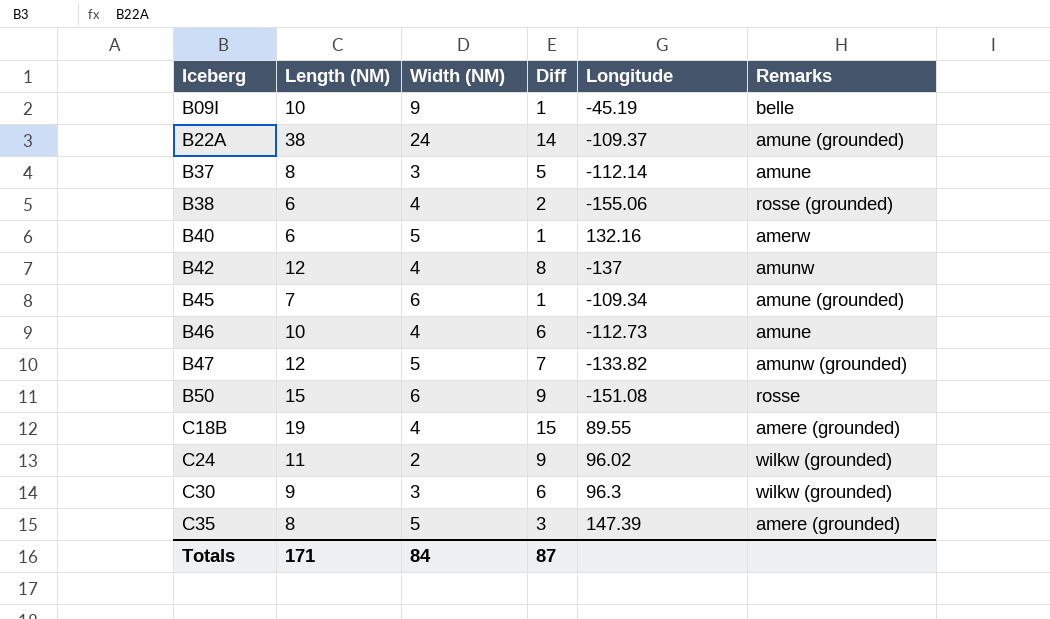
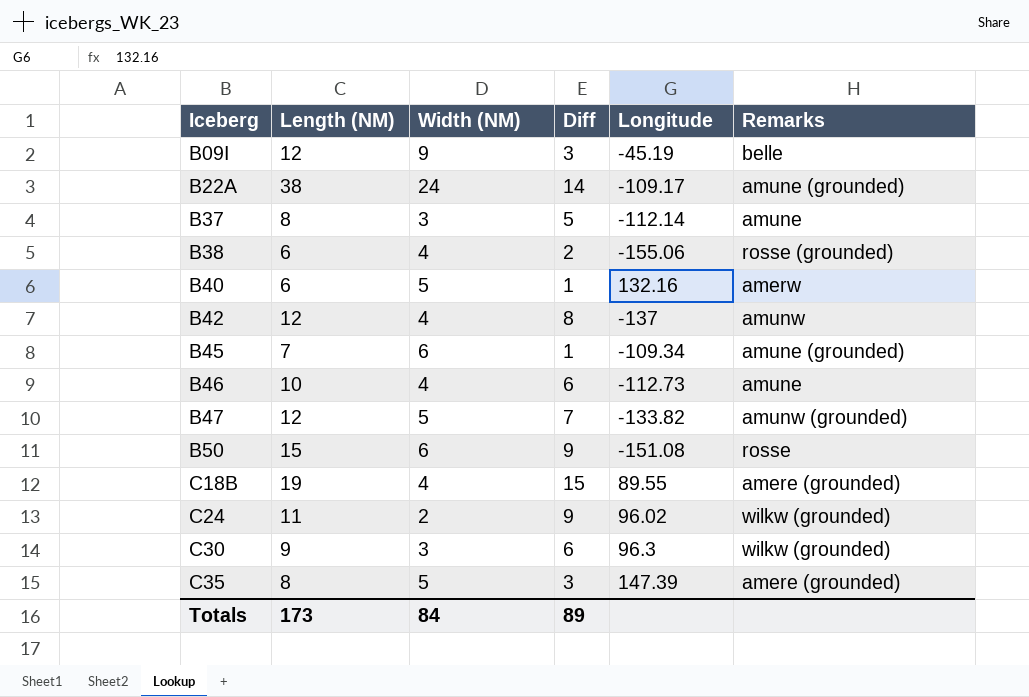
B09I | Length (NM): 10 -> 12
B09I | Diff: 1 -> 3
B22A | Longitude: -109.37 -> -109.17
Totals | Length (NM): 171 -> 173
Totals | Diff: 87 -> 89

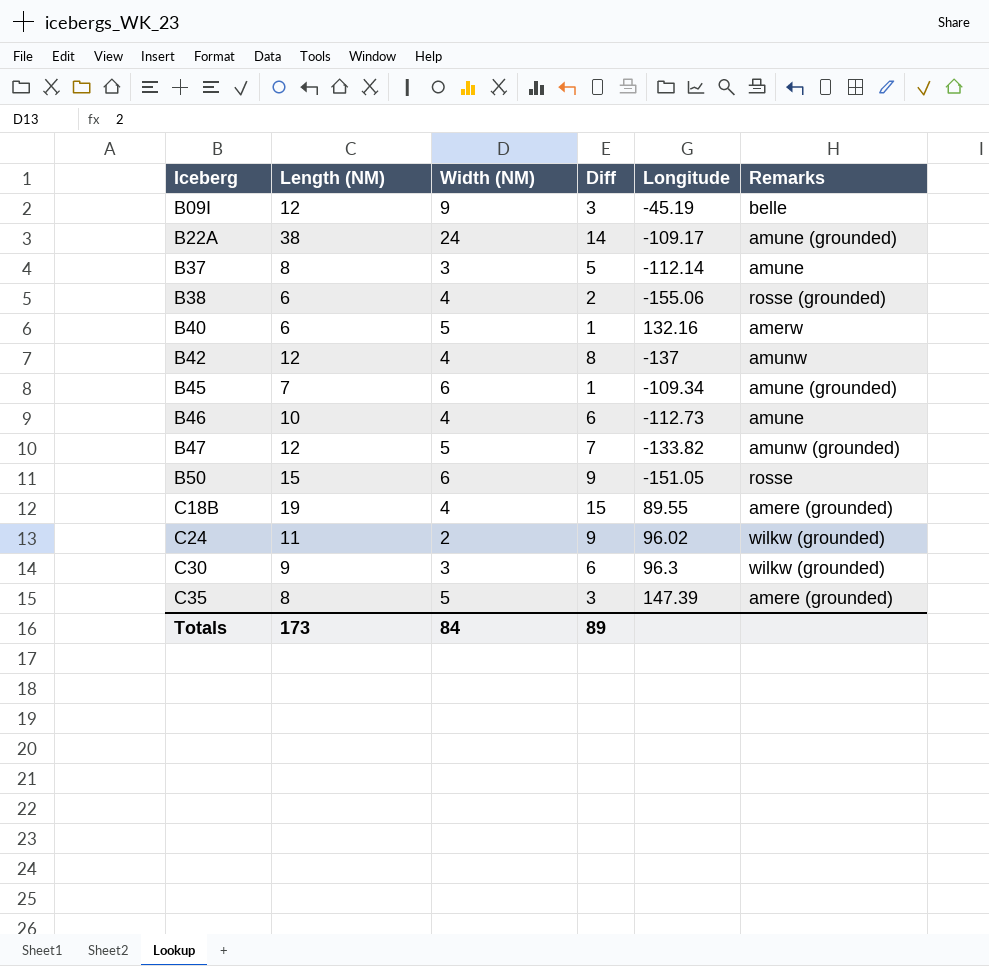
B50 | Longitude: -151.08 -> -151.05

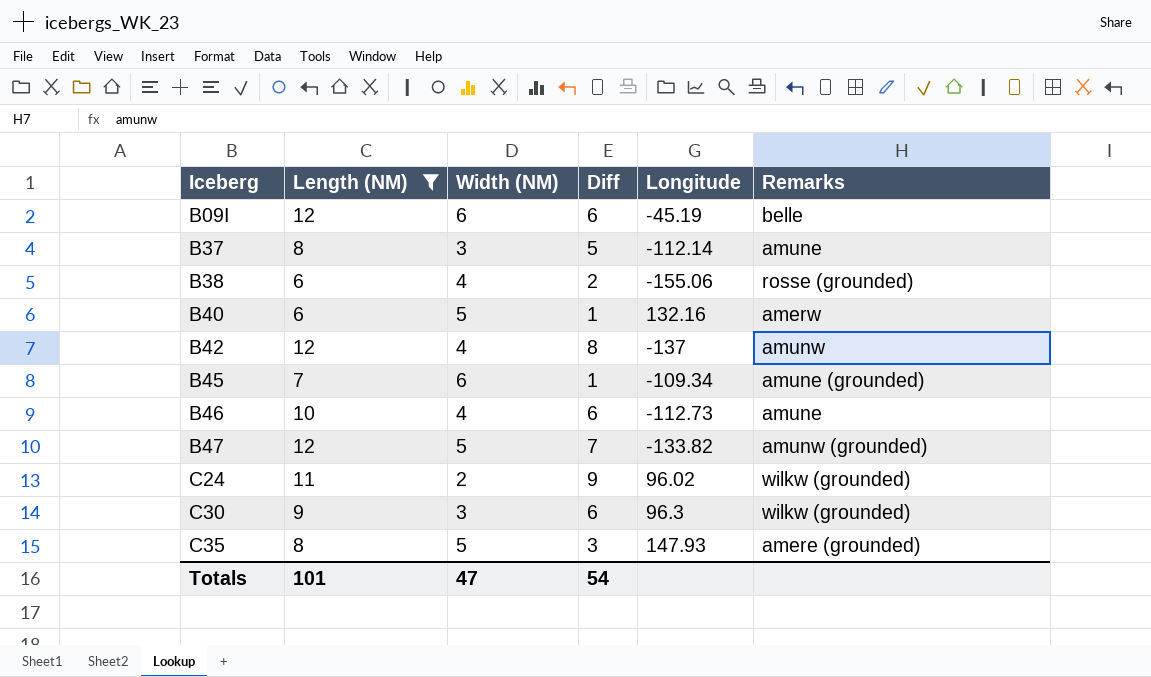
filter: none -> Length (NM) <= 12
B09I | Width (NM): 9 -> 6
B09I | Diff: 3 -> 6
C35 | Longitude: 147.39 -> 147.93
Totals | Length (NM): 173 -> 101
Totals | Width (NM): 84 -> 47
Totals | Diff: 89 -> 54

